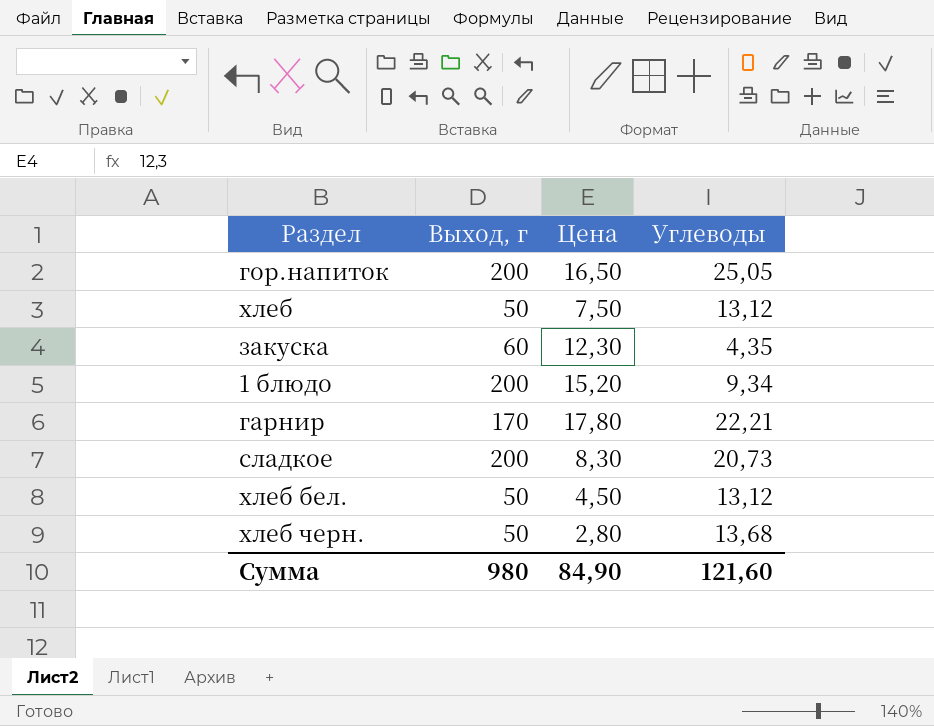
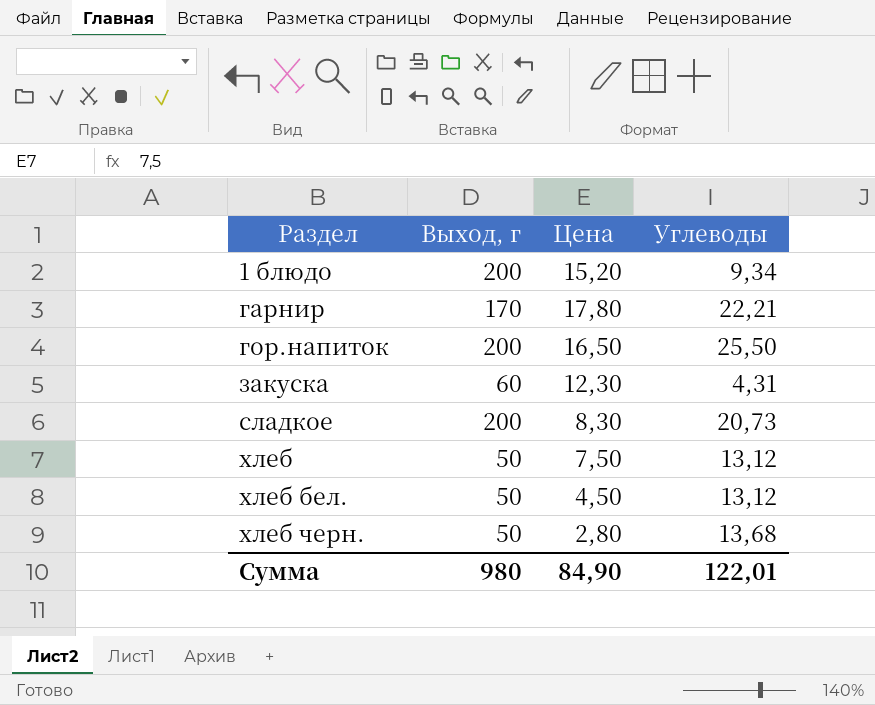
row order: none -> Раздел ascending
гор.напиток | Углеводы: 25,05 -> 25,50
закуска | Углеводы: 4,35 -> 4,31
Сумма | Углеводы: 121,60 -> 122,01

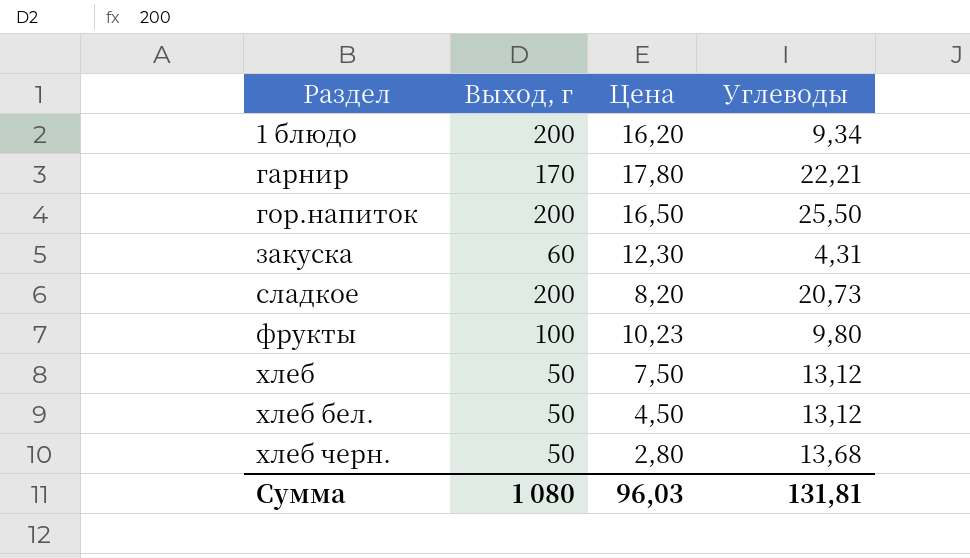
1 блюдо | Цена: 15,20 -> 16,20
сладкое | Цена: 8,30 -> 8,20
row фрукты: none -> 100 | 10,23 | 9,80
Сумма | Выход, г: 980 -> 1 080
Сумма | Цена: 84,90 -> 96,03
Сумма | Углеводы: 122,01 -> 131,81

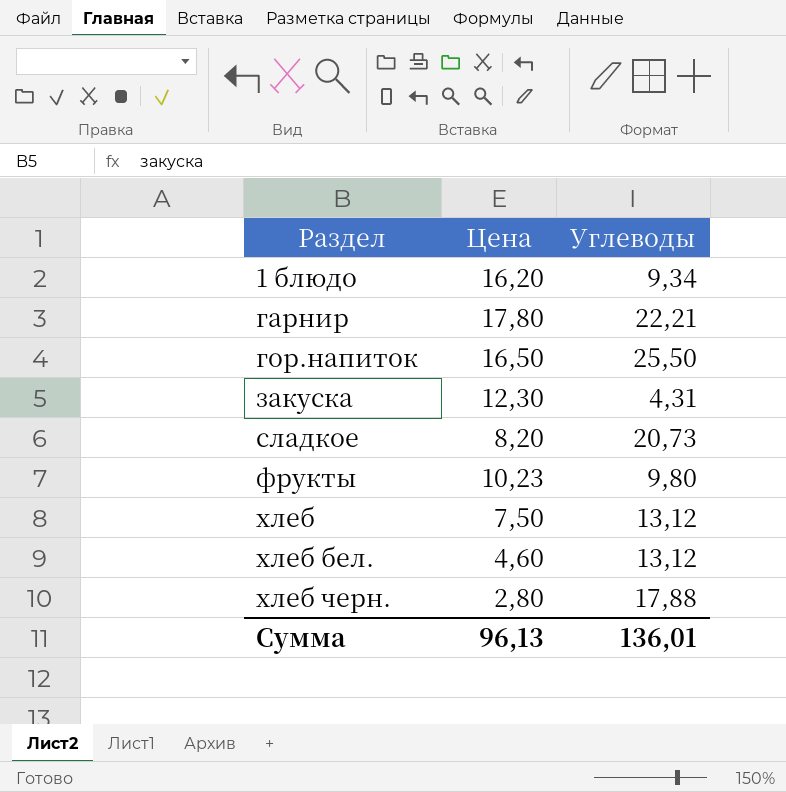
column Выход, г | position: 2 -> none
хлеб бел. | Цена: 4,50 -> 4,60
хлеб черн. | Углеводы: 13,68 -> 17,88
Сумма | Цена: 96,03 -> 96,13
Сумма | Углеводы: 131,81 -> 136,01

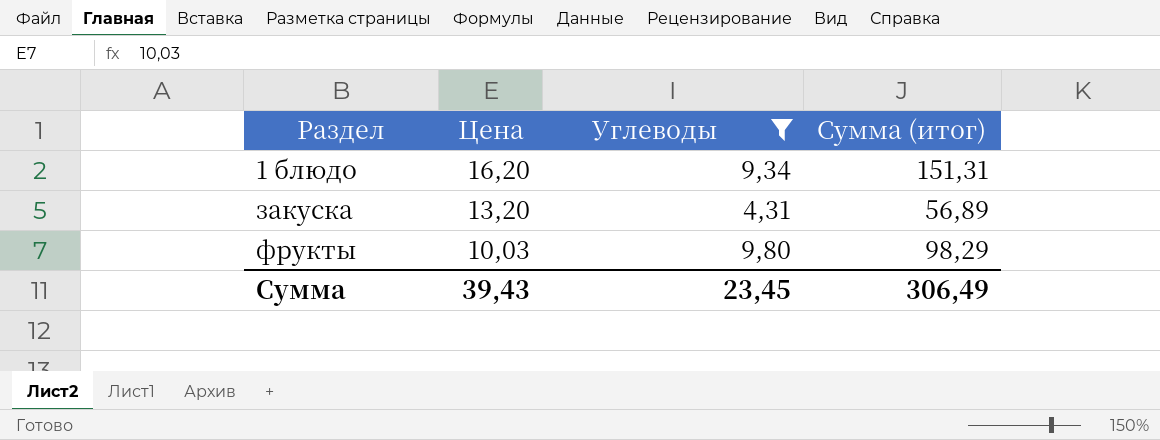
filter: none -> Углеводы <= 9,80
column Сумма (итог) | formula: none -> [Цена] * [Углеводы]
закуска | Цена: 12,30 -> 13,20
фрукты | Цена: 10,23 -> 10,03
Сумма | Цена: 96,13 -> 39,43
Сумма | Углеводы: 136,01 -> 23,45

